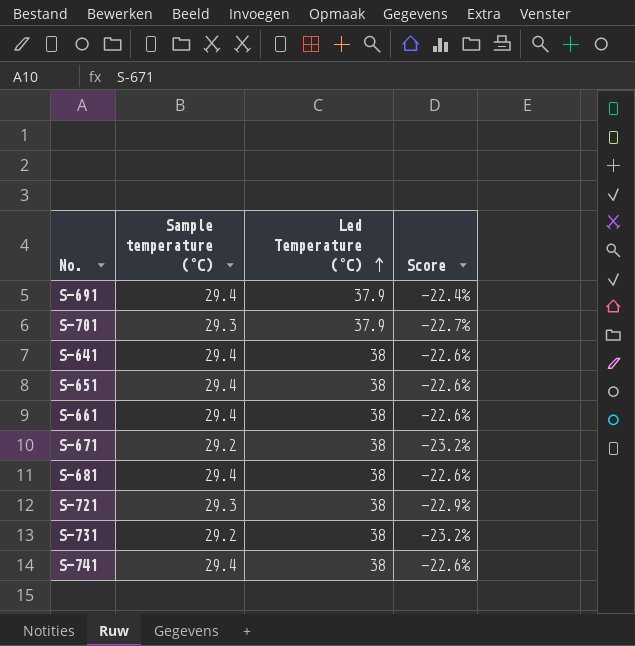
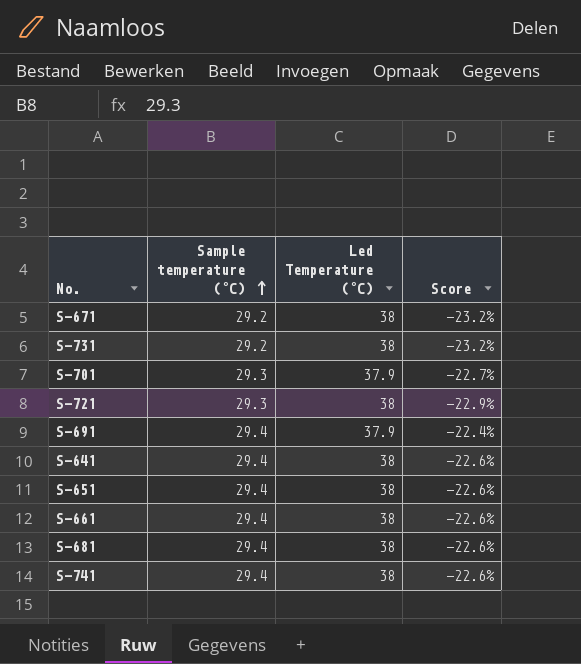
row order: Led Temperature (°C) ascending -> Sample temperature (°C) ascending

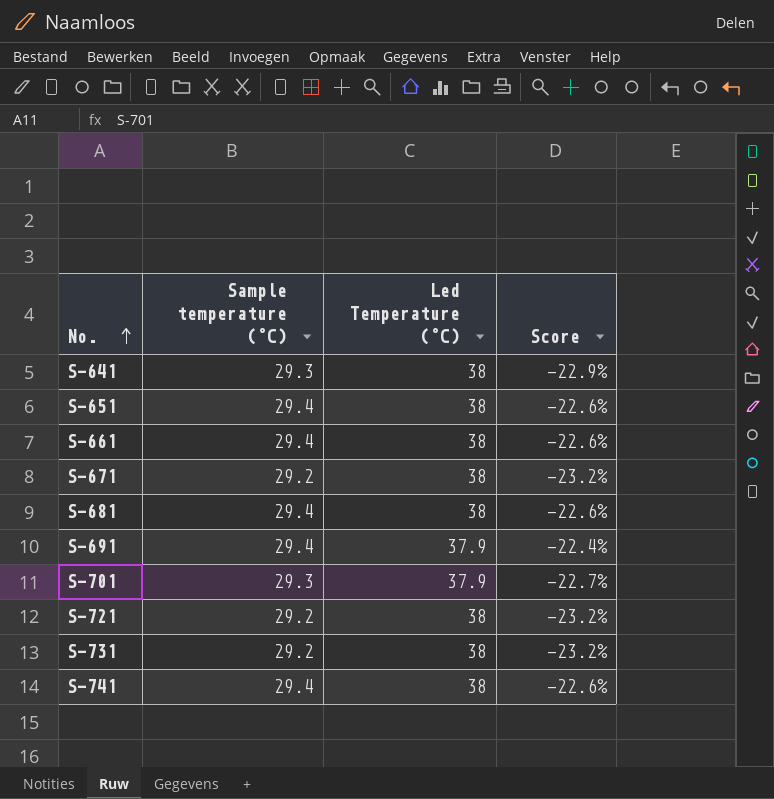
row order: Sample temperature (°C) ascending -> No. ascending
S-641 | Sample temperature (°C): 29.4 -> 29.3
S-641 | Score: -22.6% -> -22.9%
S-721 | Sample temperature (°C): 29.3 -> 29.2
S-721 | Score: -22.9% -> -23.2%

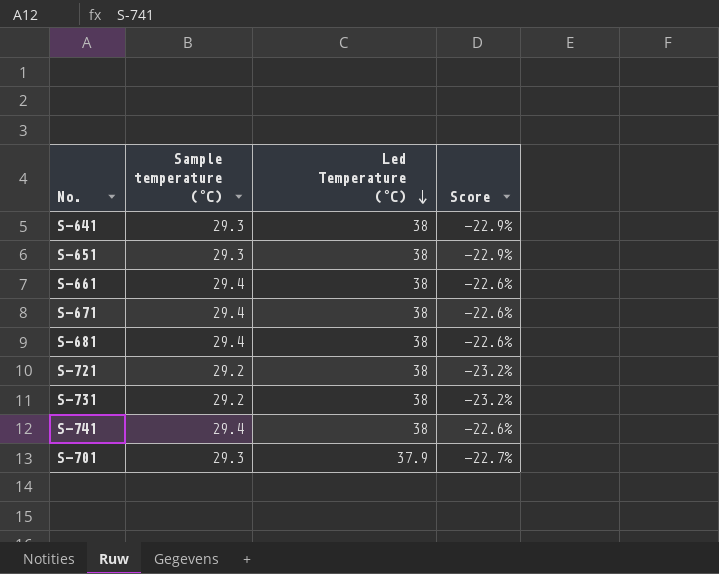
row order: No. ascending -> Led Temperature (°C) descending
row S-691: 29.4 | 37.9 | -22.4% -> none
S-651 | Sample temperature (°C): 29.4 -> 29.3
S-651 | Score: -22.6% -> -22.9%
S-671 | Sample temperature (°C): 29.2 -> 29.4
S-671 | Score: -23.2% -> -22.6%

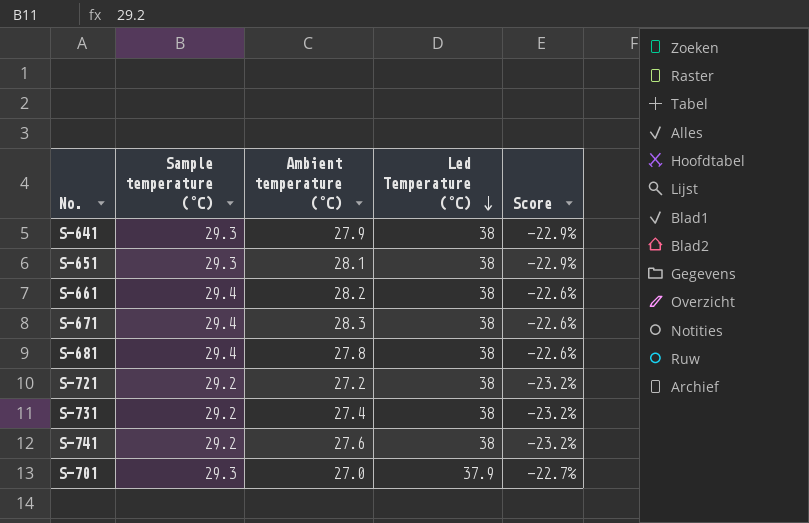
column Ambient temperature (°C) | position: none -> 3
S-741 | Sample temperature (°C): 29.4 -> 29.2
S-741 | Score: -22.6% -> -23.2%

